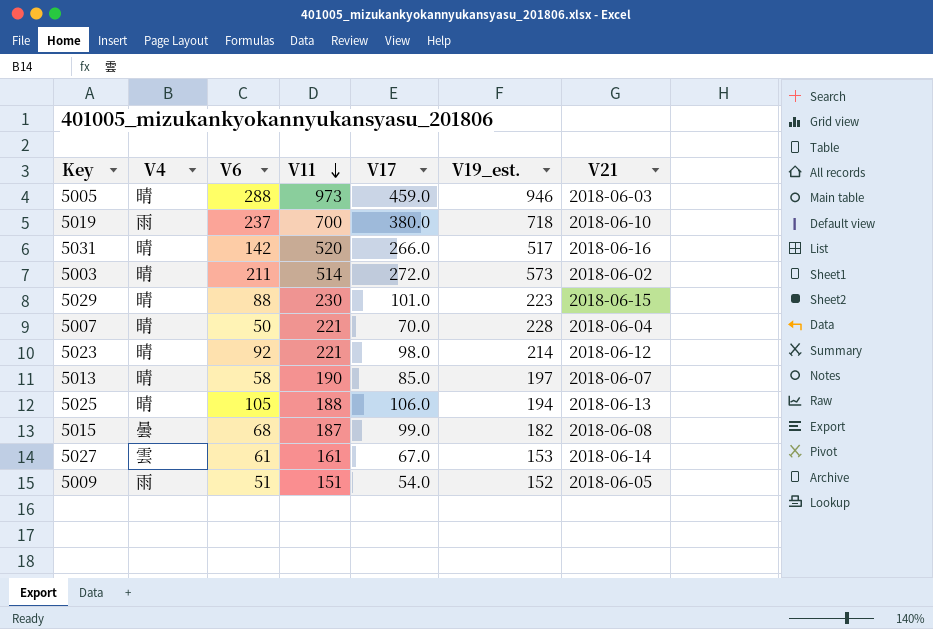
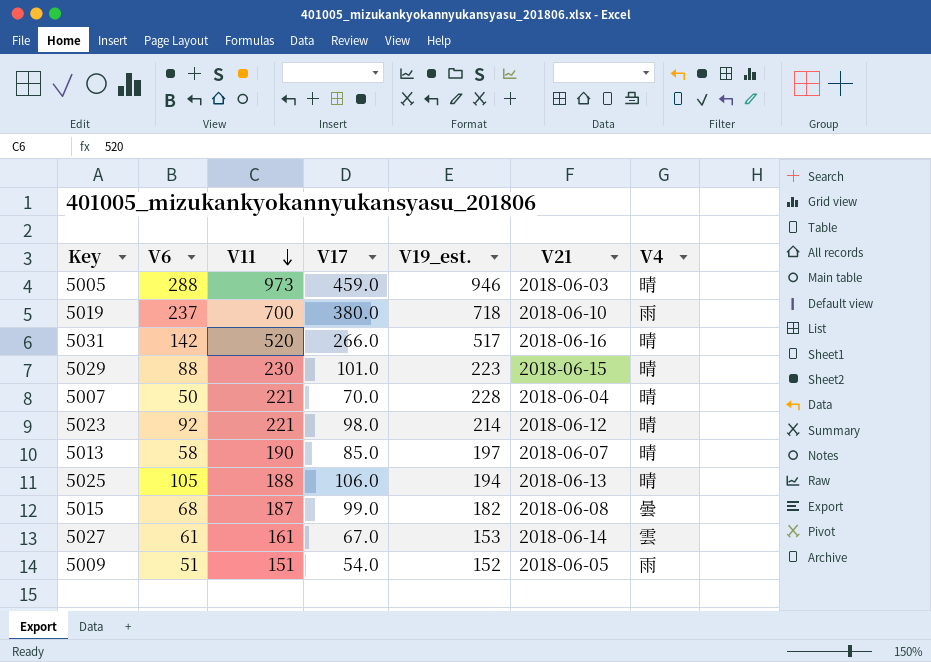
column V4 | position: 2 -> 7
row 5003: 晴 | 211 | 514 | 272.0 | 573 | 2018-06-02 -> none

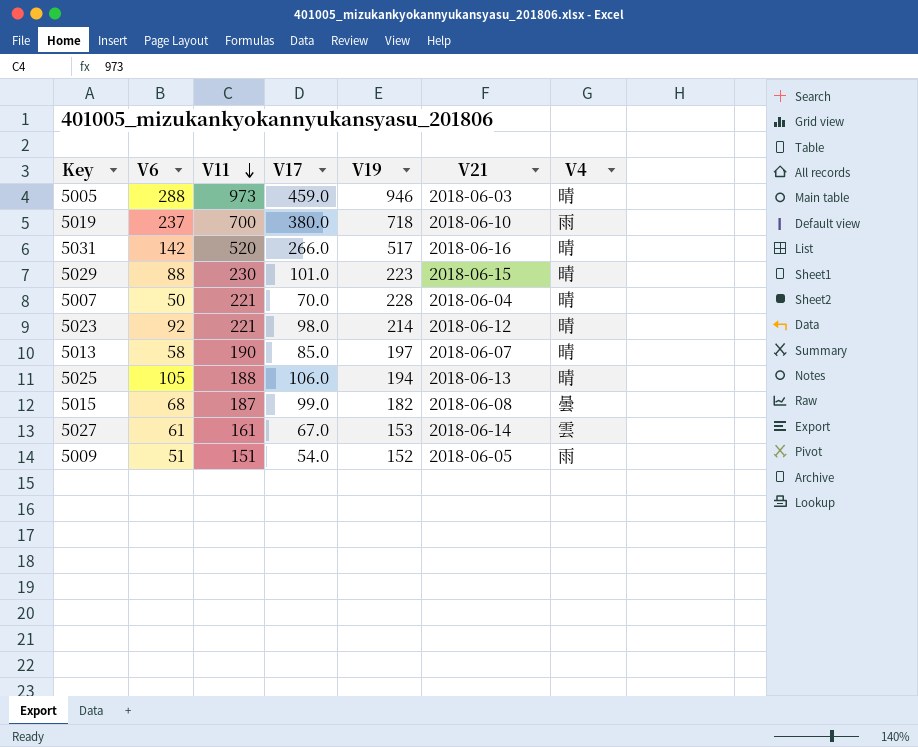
column name: V19_est. -> V19

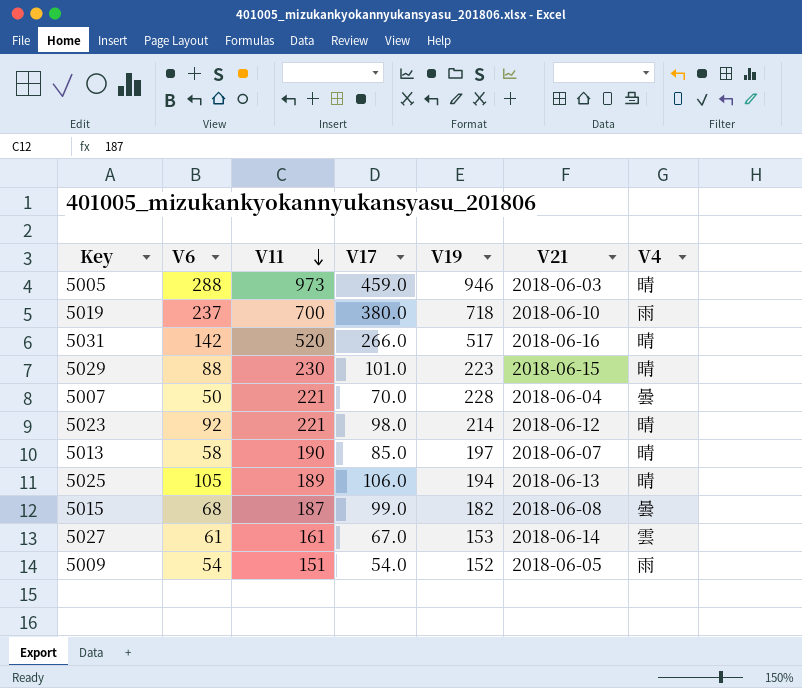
5007 | V4: 晴 -> 曇
5025 | V11: 188 -> 189
5009 | V6: 51 -> 54

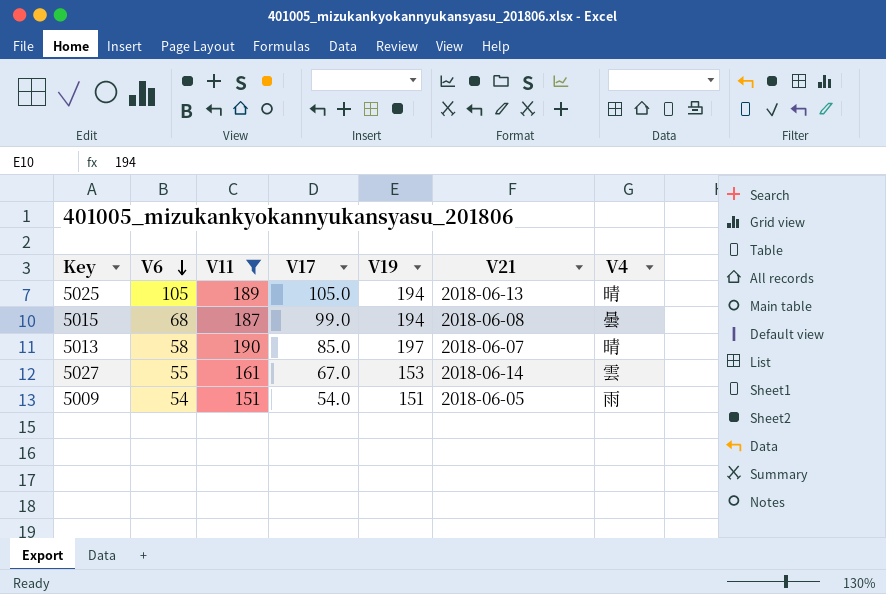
filter: none -> V11 <= 190
row order: V11 descending -> V6 descending
5025 | V17: 106.0 -> 105.0
5015 | V19: 182 -> 194
5027 | V6: 61 -> 55
5009 | V19: 152 -> 151

